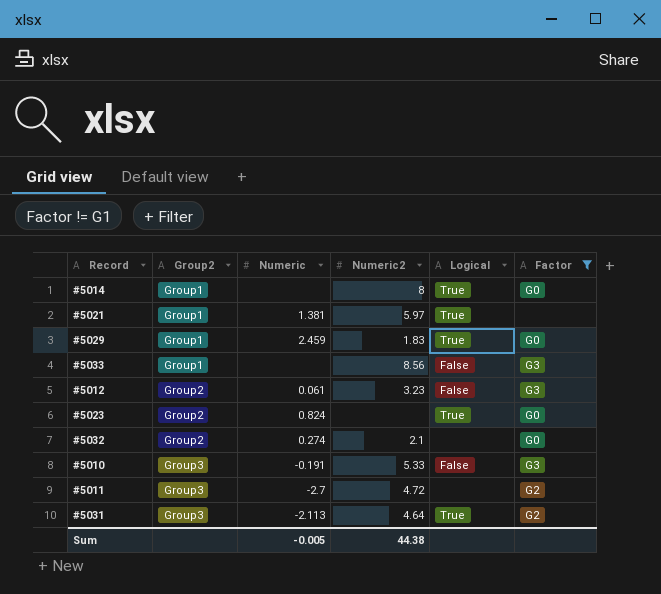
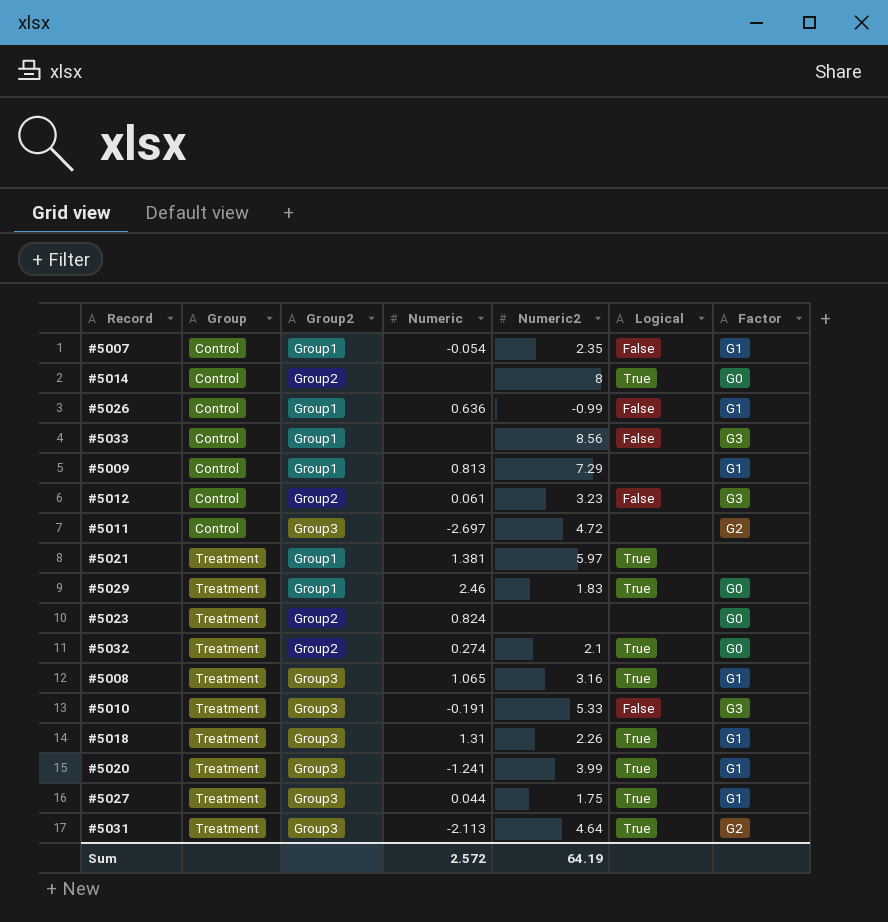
filter: Factor != G1 -> none
row order: Group2 ascending -> Group ascending
column Group | position: none -> 2
#5014 | Group2: Group1 -> Group2
#5011 | Numeric: -2.7 -> -2.697
#5029 | Numeric: 2.459 -> 2.46
#5023 | Logical: True -> none
#5032 | Logical: none -> True
Sum | Numeric: -0.005 -> 2.572
Sum | Numeric2: 44.38 -> 64.19

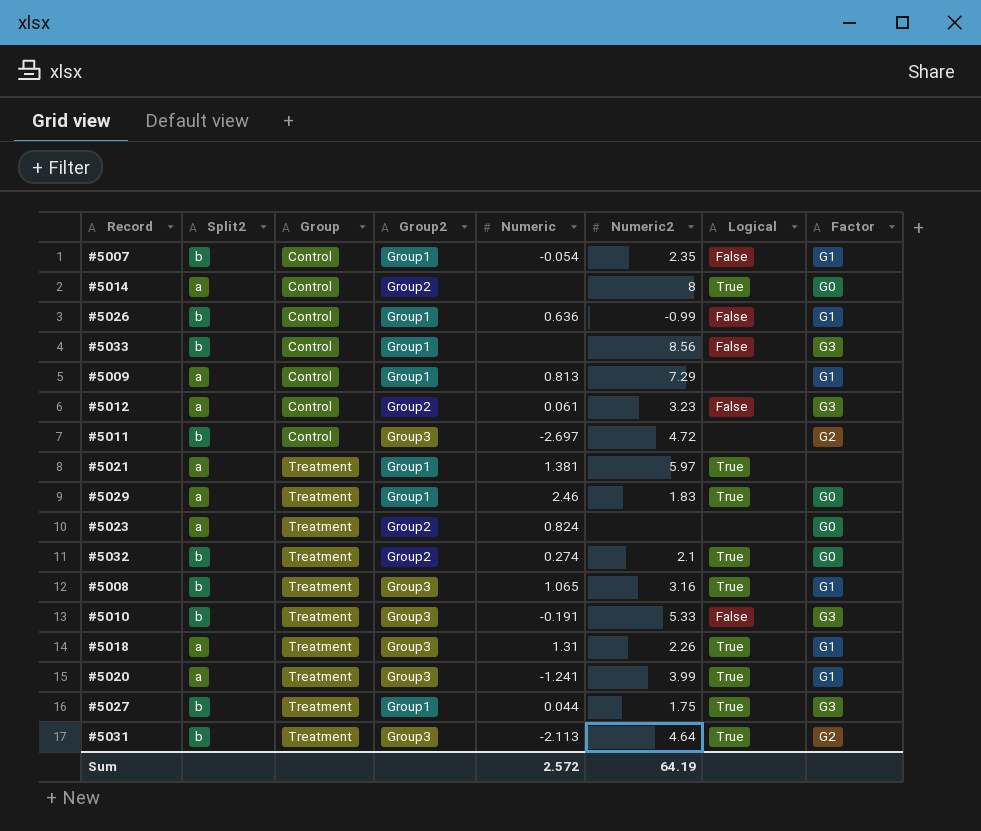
column Split2 | position: none -> 2
#5027 | Group2: Group3 -> Group1
#5027 | Factor: G1 -> G3

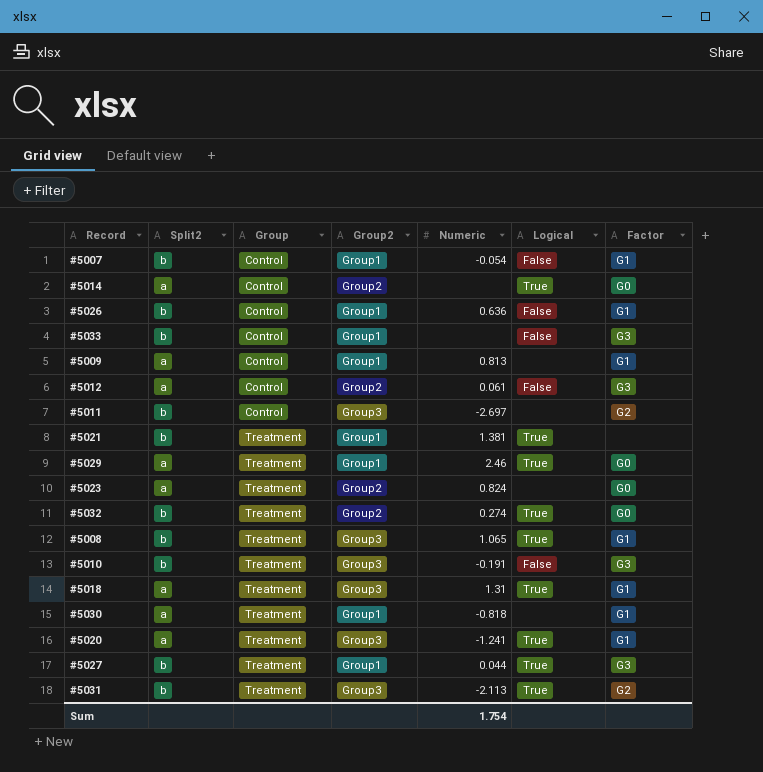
column Numeric2 | position: 6 -> none
#5021 | Split2: a -> b
row #5030: none -> a | Treatment | Group1 | -0.818 | none | G1
Sum | Numeric: 2.572 -> 1.754

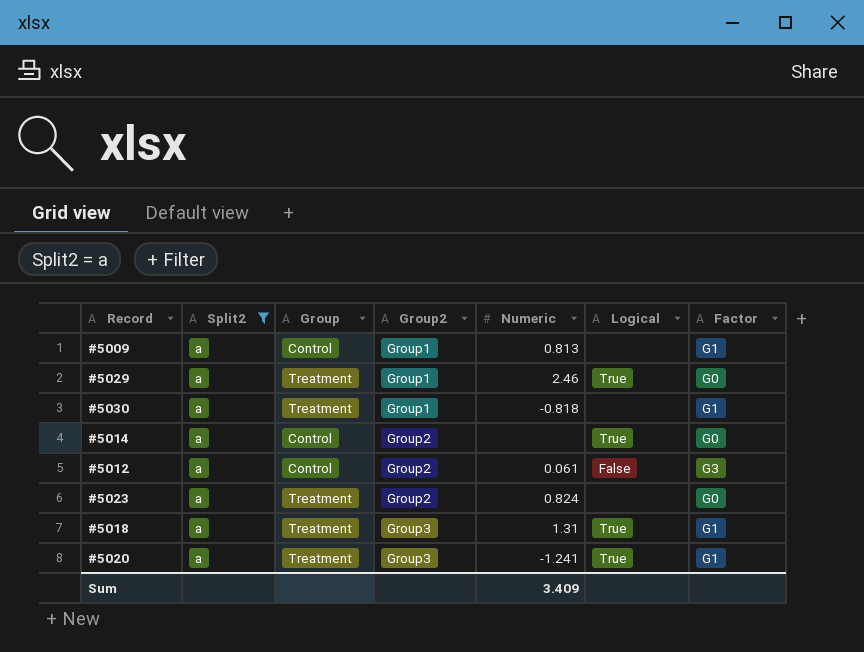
filter: none -> Split2 = a
row order: Group ascending -> Group2 ascending
Sum | Numeric: 1.754 -> 3.409

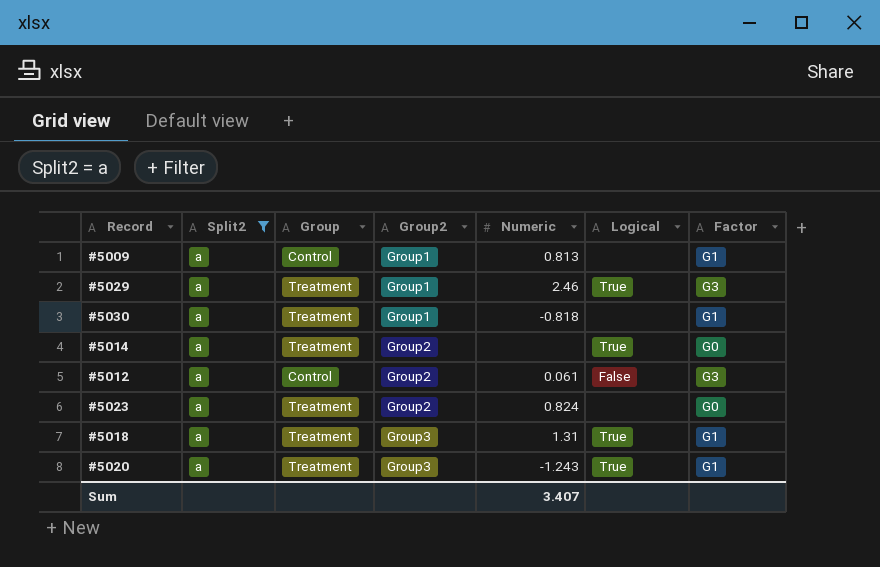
#5029 | Factor: G0 -> G3
#5014 | Group: Control -> Treatment
#5020 | Numeric: -1.241 -> -1.243
Sum | Numeric: 3.409 -> 3.407

